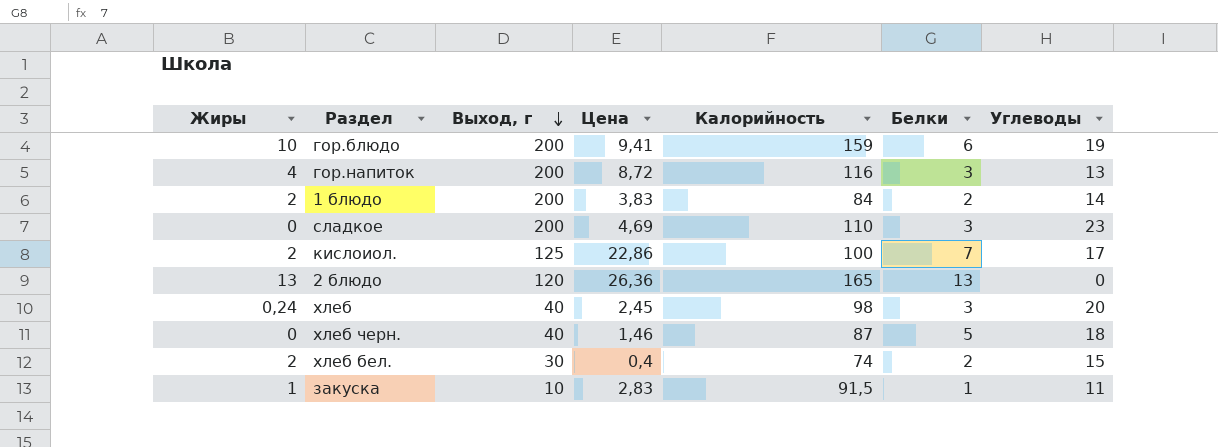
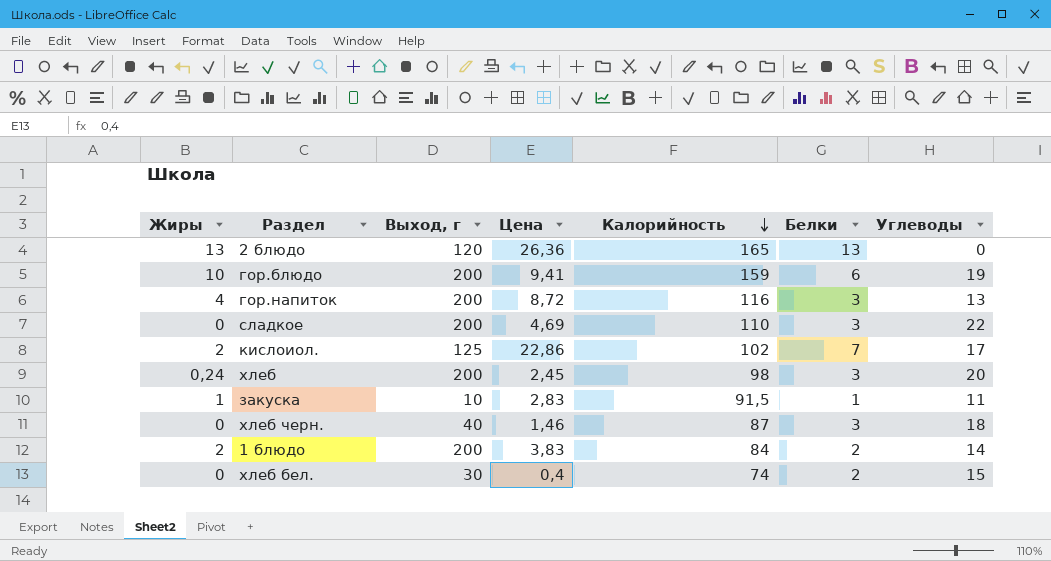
row order: Выход, г descending -> Калорийность descending
сладкое | Углеводы: 23 -> 22
кислоиол. | Калорийность: 100 -> 102
хлеб | Выход, г: 40 -> 200
хлеб черн. | Белки: 5 -> 3
хлеб бел. | Жиры: 2 -> 0

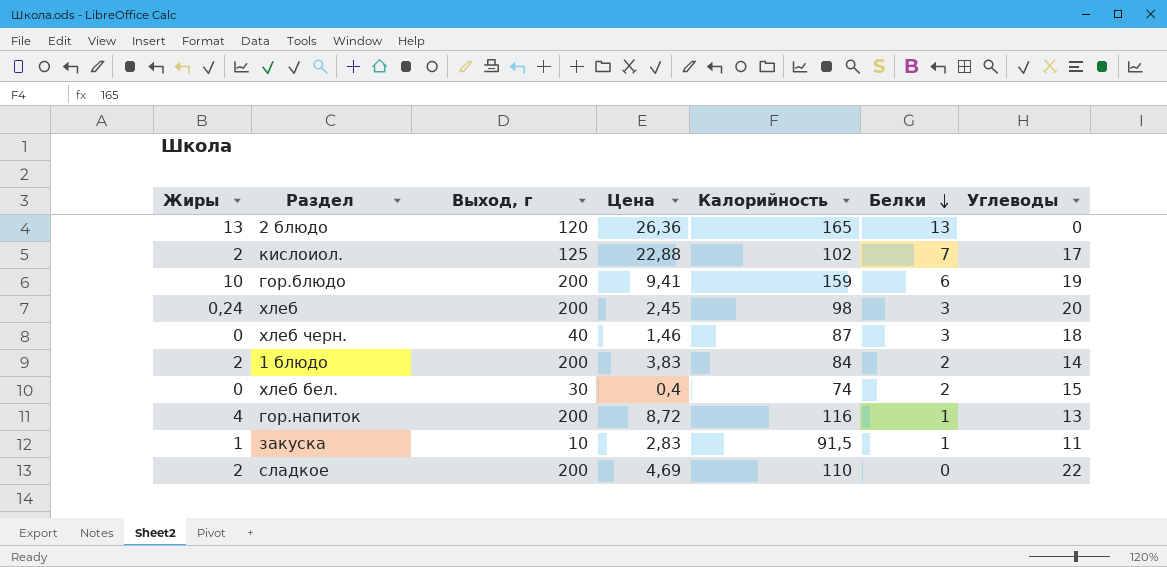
row order: Калорийность descending -> Белки descending
кислоиол. | Цена: 22,86 -> 22,88
гор.напиток | Белки: 3 -> 1
сладкое | Жиры: 0 -> 2
сладкое | Белки: 3 -> 0

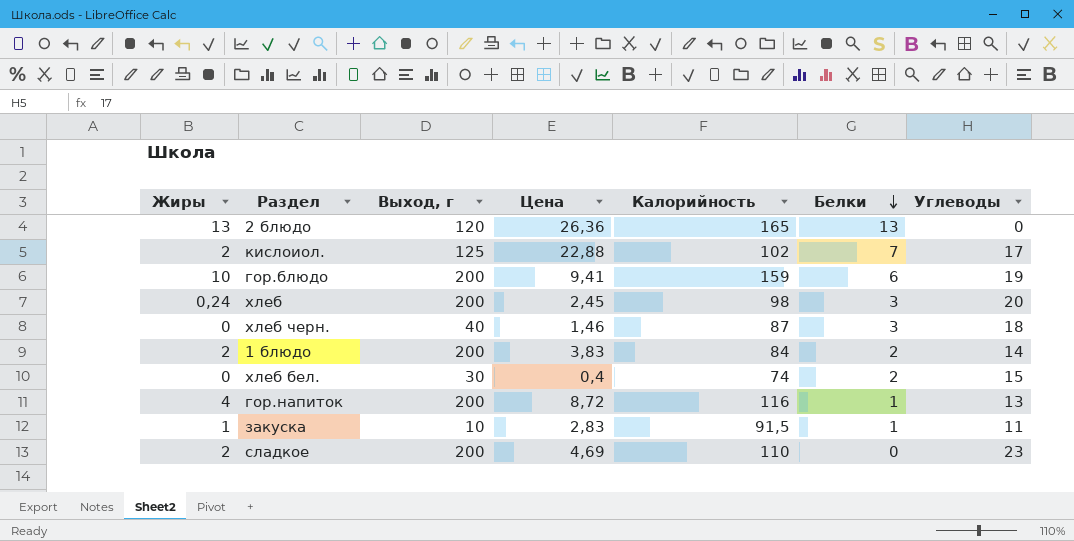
сладкое | Углеводы: 22 -> 23

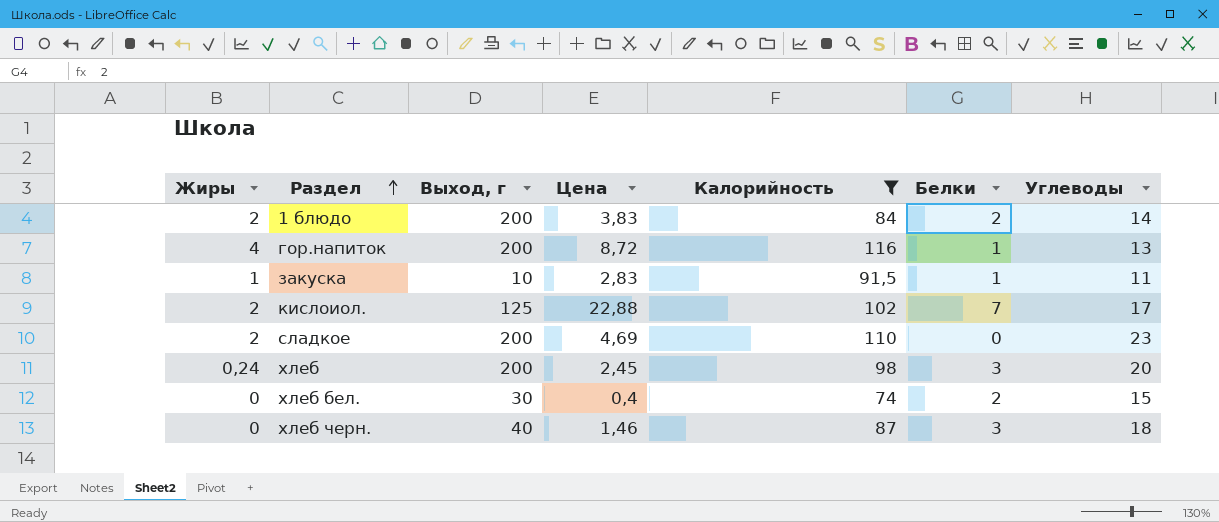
filter: none -> Калорийность <= 116
row order: Белки descending -> Раздел ascending

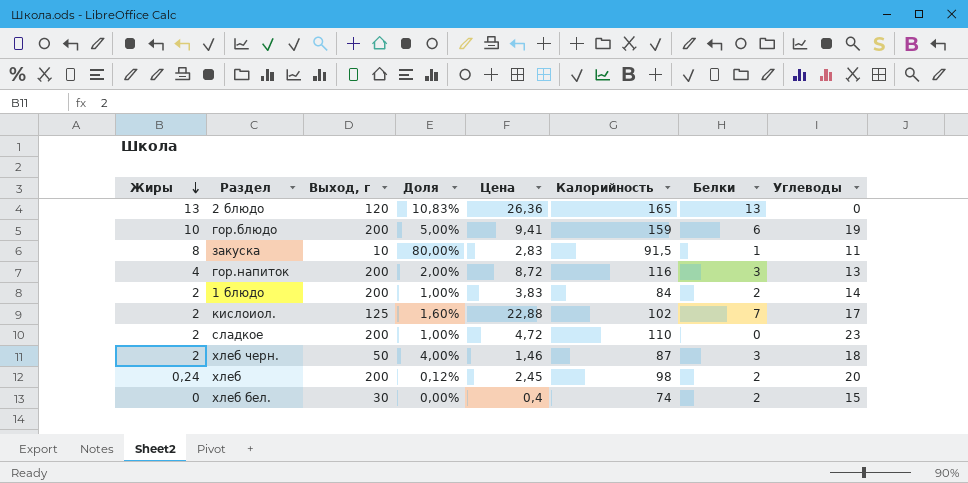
filter: Калорийность <= 116 -> none
row order: Раздел ascending -> Жиры descending
column Доля | formula: none -> [Жиры] / [Выход, г]
закуска | Жиры: 1 -> 8
гор.напиток | Белки: 1 -> 3
сладкое | Цена: 4,69 -> 4,72
хлеб черн. | Жиры: 0 -> 2
хлеб черн. | Выход, г: 40 -> 50
хлеб | Белки: 3 -> 2

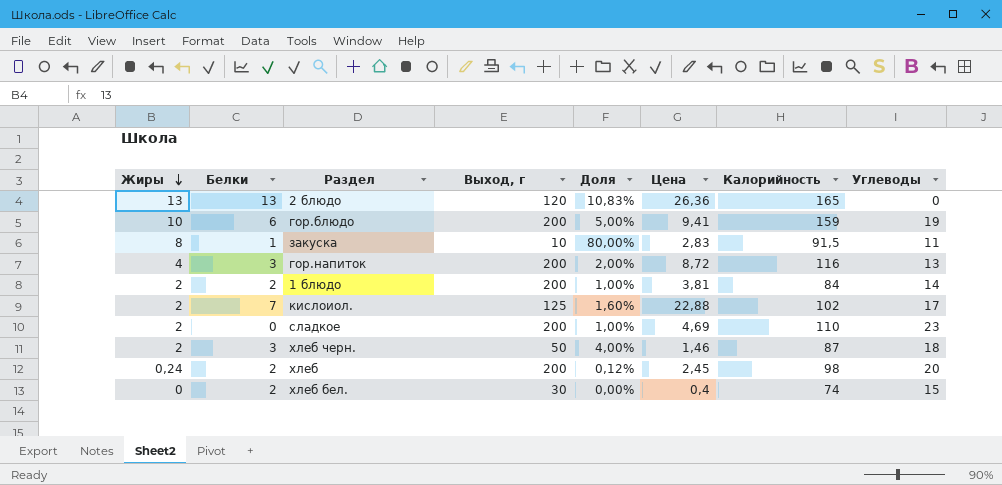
column Белки | position: 7 -> 2
1 блюдо | Цена: 3,83 -> 3,81
сладкое | Цена: 4,72 -> 4,69

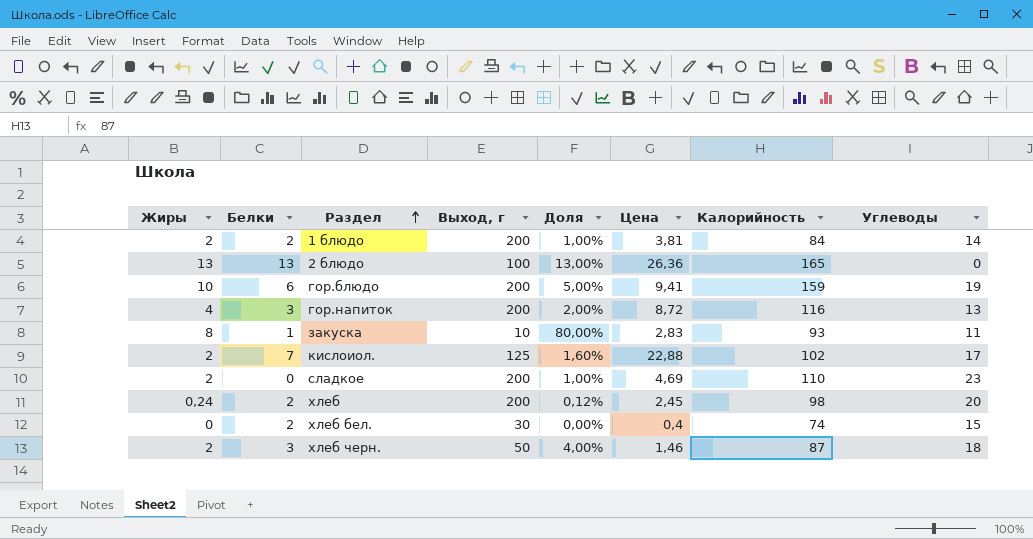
row order: Жиры descending -> Раздел ascending
2 блюдо | Выход, г: 120 -> 100
2 блюдо | Доля: 10,83% -> 13,00%
закуска | Калорийность: 91,5 -> 93

